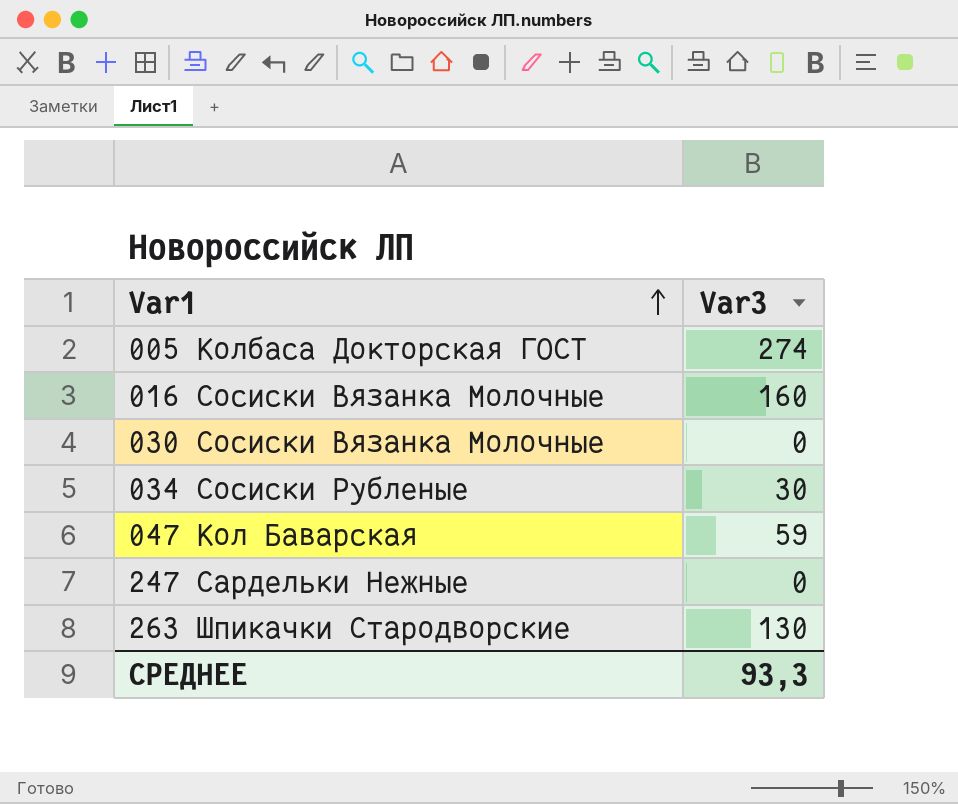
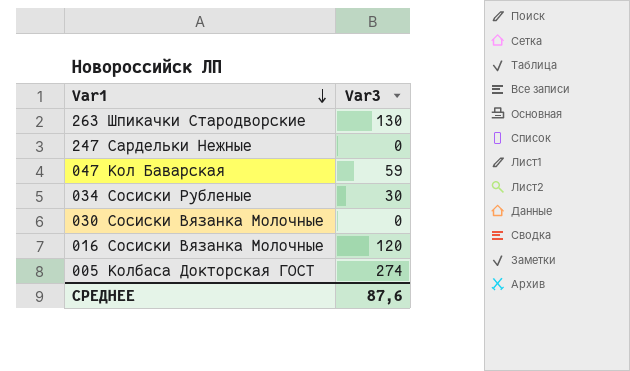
row order: Var1 ascending -> Var1 descending
016 Сосиски Вязанка Молочные | Var3: 160 -> 120
СРЕДНЕЕ | Var3: 93,3 -> 87,6

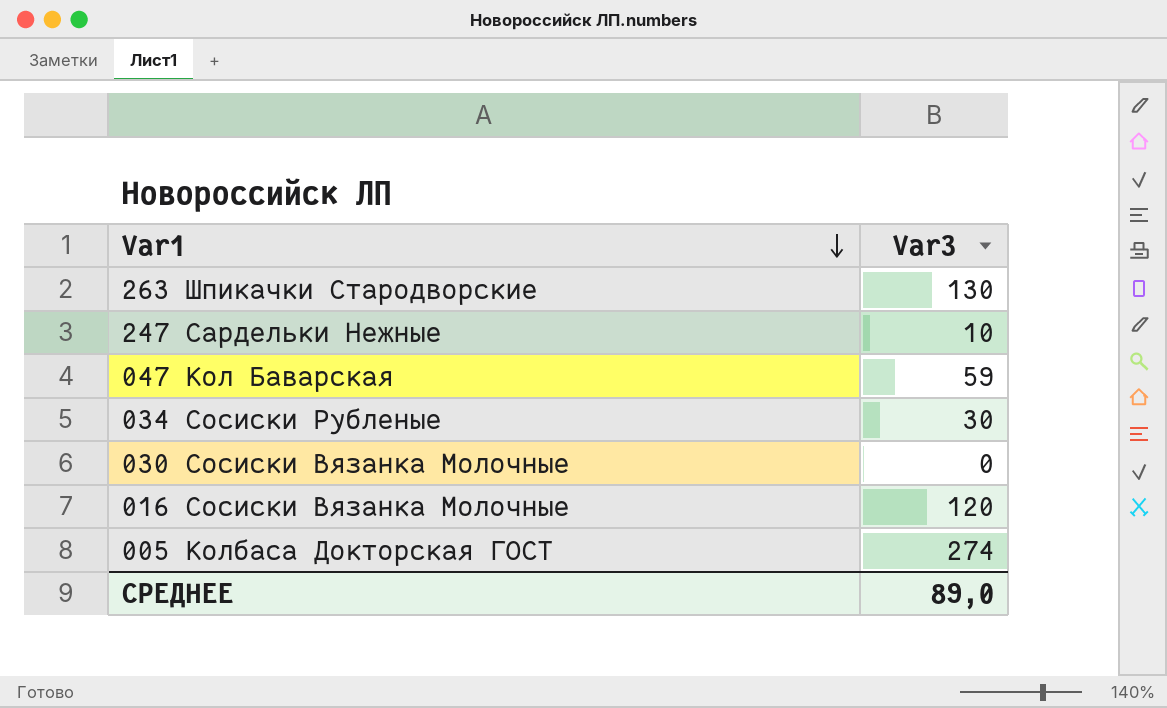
247 Сардельки Нежные | Var3: 0 -> 10
СРЕДНЕЕ | Var3: 87,6 -> 89,0

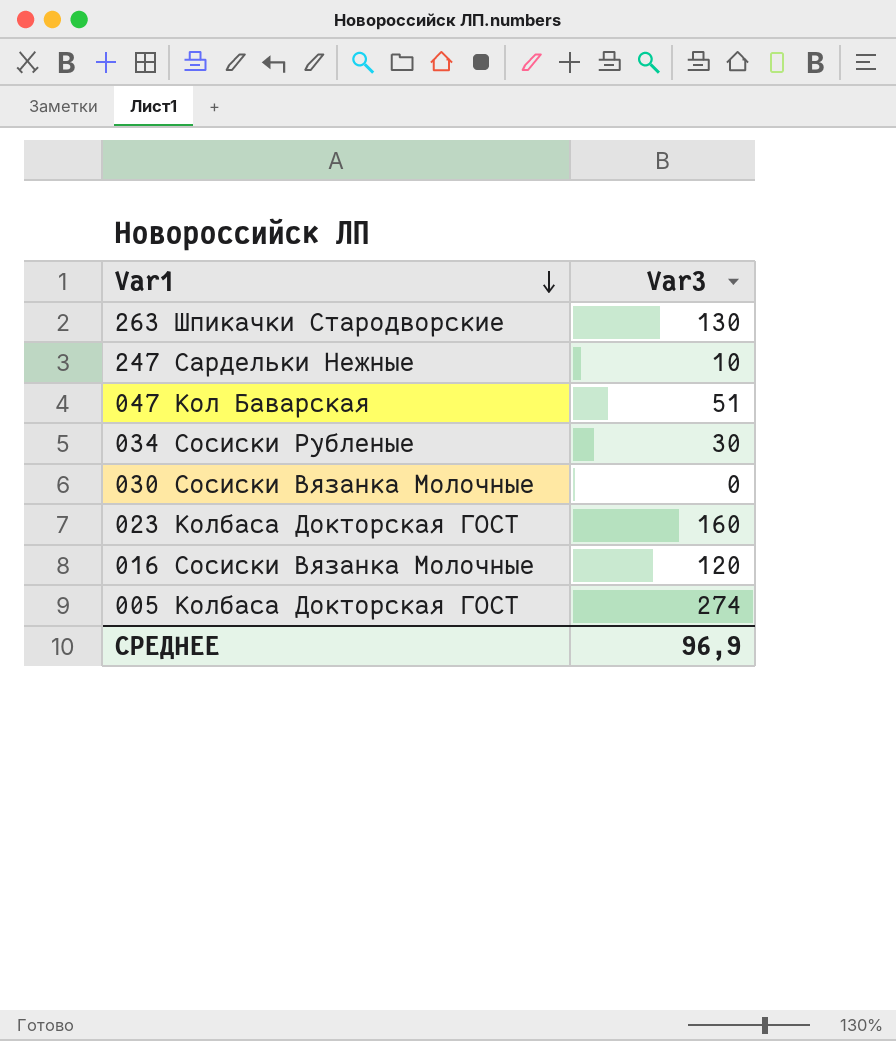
047 Кол Баварская | Var3: 59 -> 51
row 023 Колбаса Докторская ГОСТ: none -> 160
СРЕДНЕЕ | Var3: 89,0 -> 96,9

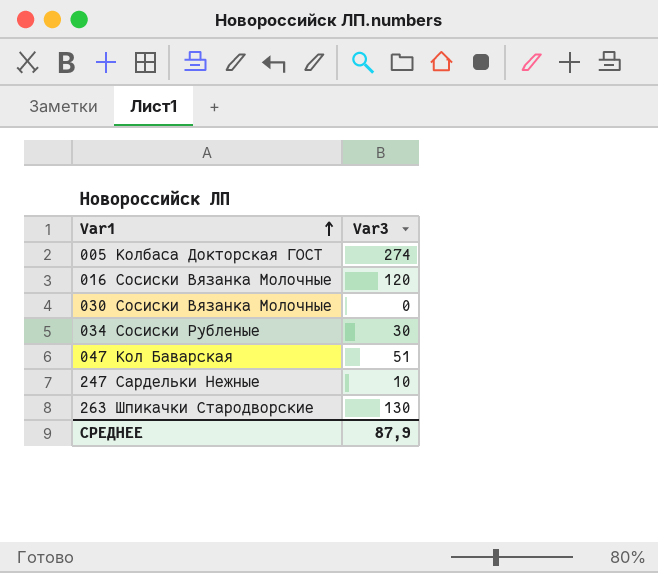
row order: Var1 descending -> Var1 ascending
row 023 Колбаса Докторская ГОСТ: 160 -> none
СРЕДНЕЕ | Var3: 96,9 -> 87,9

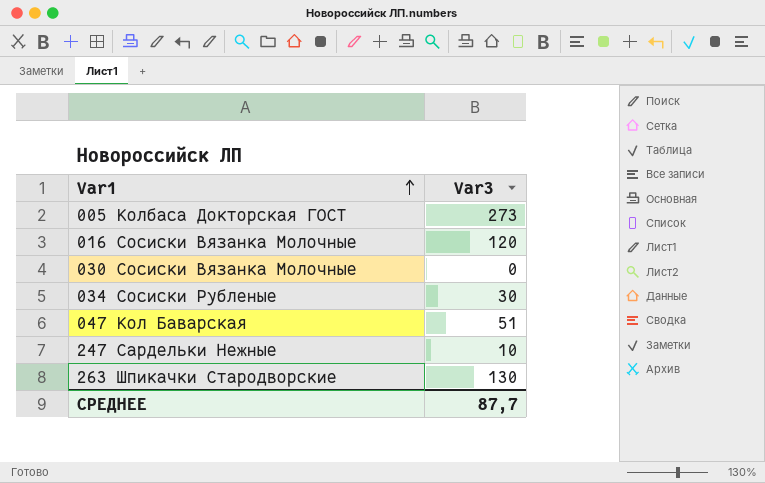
005 Колбаса Докторская ГОСТ | Var3: 274 -> 273
СРЕДНЕЕ | Var3: 87,9 -> 87,7

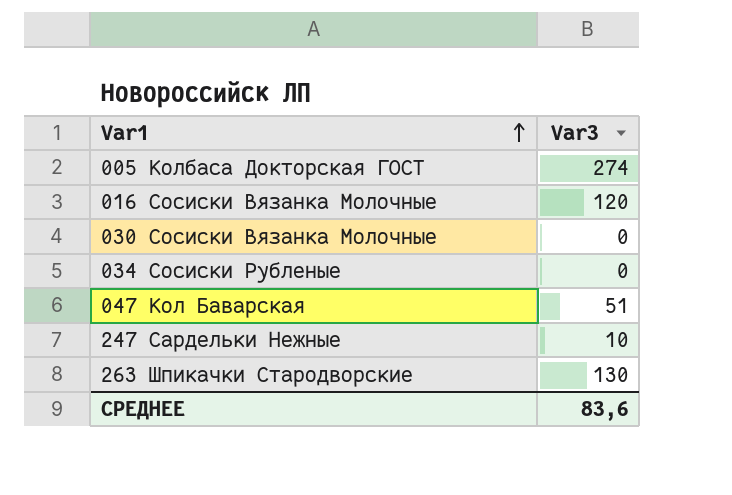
005 Колбаса Докторская ГОСТ | Var3: 273 -> 274
034 Сосиски Рубленые | Var3: 30 -> 0
СРЕДНЕЕ | Var3: 87,7 -> 83,6

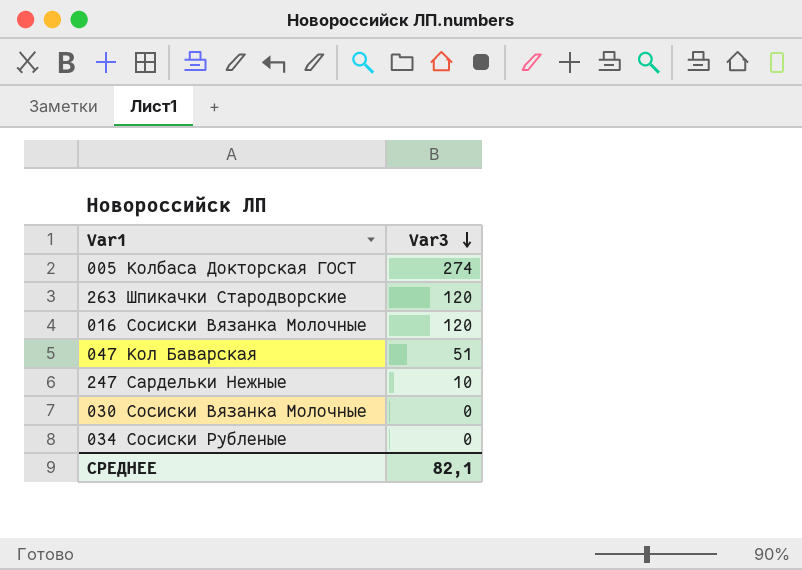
row order: Var1 ascending -> Var3 descending
263 Шпикачки Стародворские | Var3: 130 -> 120
СРЕДНЕЕ | Var3: 83,6 -> 82,1

